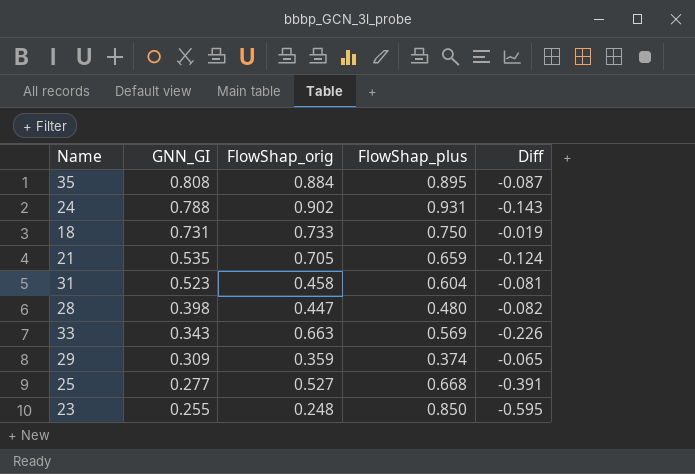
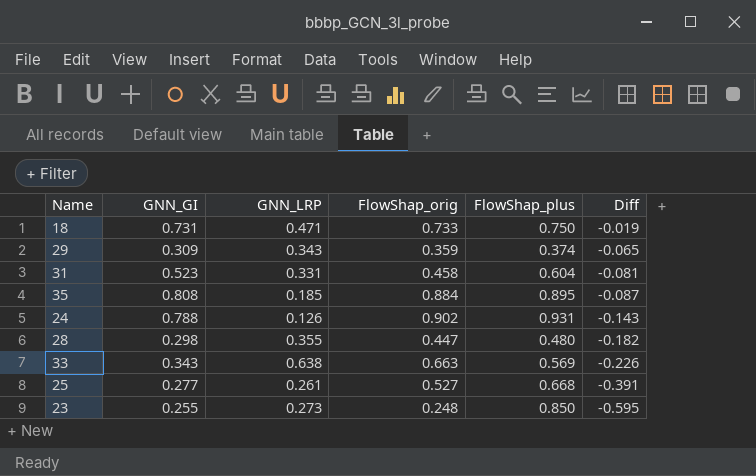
row order: GNN_GI descending -> Diff descending
column GNN_LRP | position: none -> 3
row 21: 0.535 | 0.705 | 0.659 | -0.124 -> none
28 | GNN_GI: 0.398 -> 0.298
28 | Diff: -0.082 -> -0.182

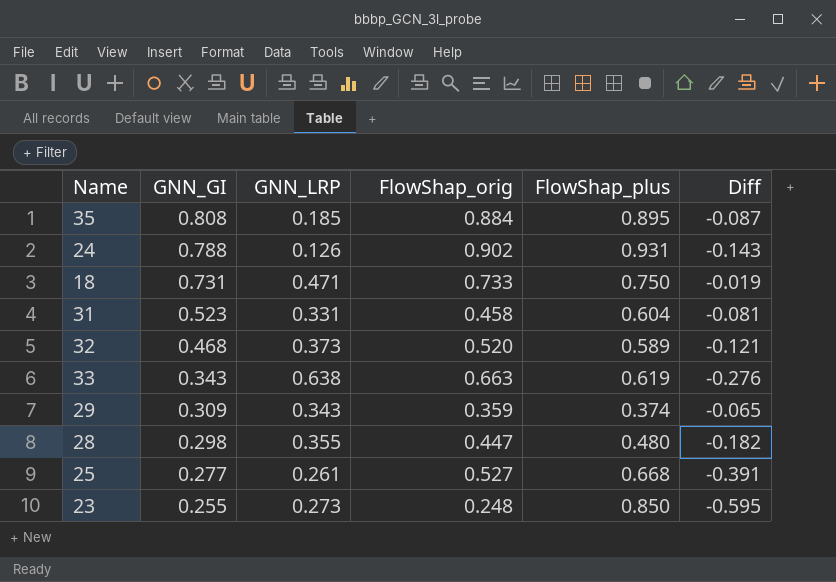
row order: Diff descending -> GNN_GI descending
row 32: none -> 0.468 | 0.373 | 0.520 | 0.589 | -0.121
33 | FlowShap_plus: 0.569 -> 0.619
33 | Diff: -0.226 -> -0.276

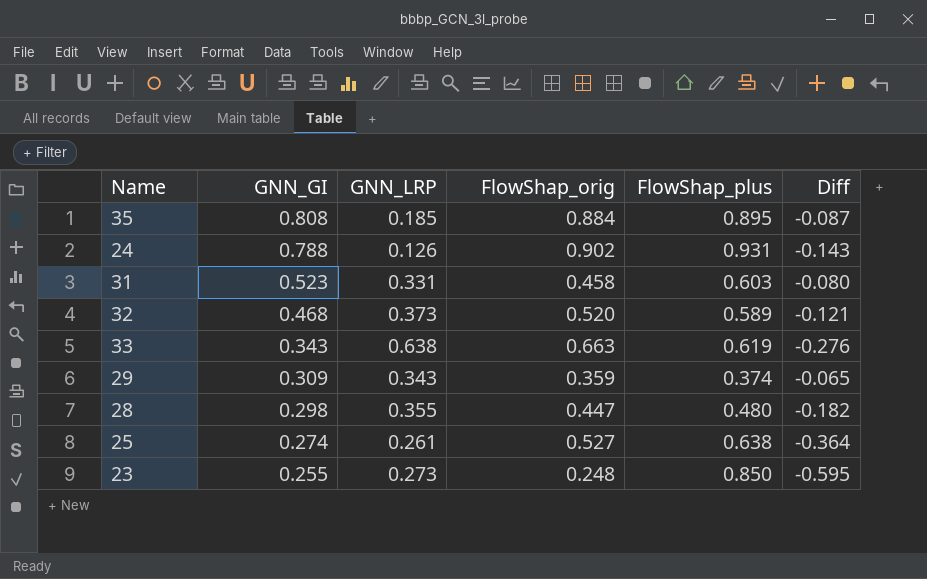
row 18: 0.731 | 0.471 | 0.733 | 0.750 | -0.019 -> none
31 | FlowShap_plus: 0.604 -> 0.603
31 | Diff: -0.081 -> -0.080
25 | GNN_GI: 0.277 -> 0.274
25 | FlowShap_plus: 0.668 -> 0.638
25 | Diff: -0.391 -> -0.364

